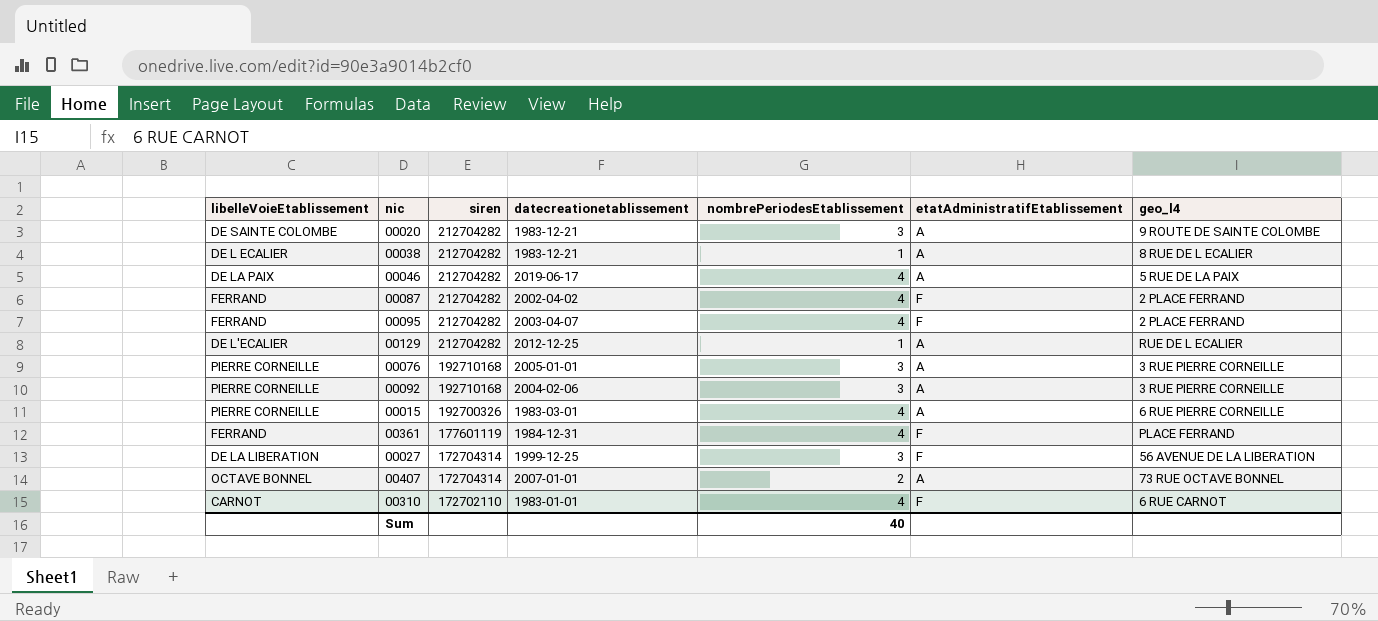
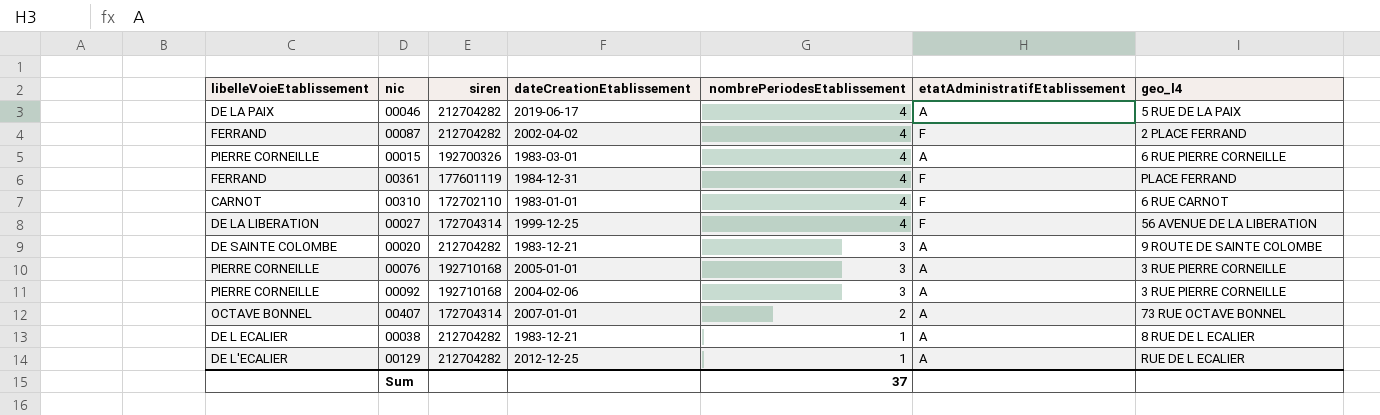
row order: siren descending -> nombrePeriodesEtablissement descending
column name: datecreationetablissement -> dateCreationEtablissement
row 00095: FERRAND | 212704282 | 2003-04-07 | 4 | F | 2 PLACE FERRAND -> none
00027 | nombrePeriodesEtablissement: 3 -> 4
Sum | nombrePeriodesEtablissement: 40 -> 37

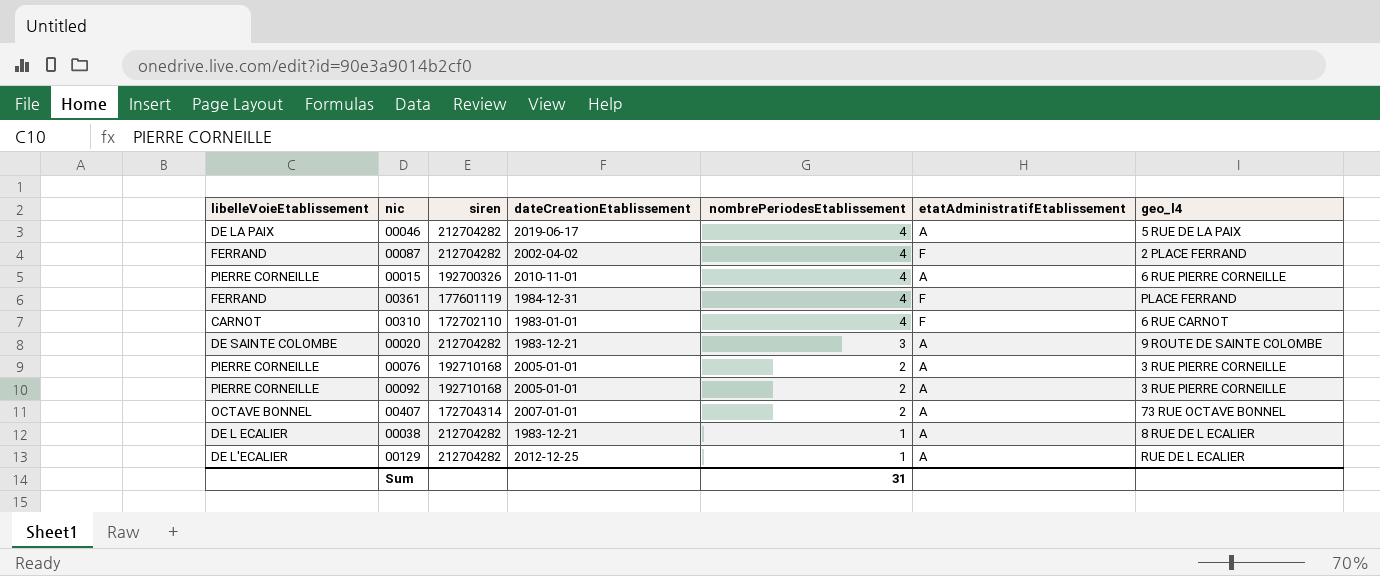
row 00027: DE LA LIBERATION | 172704314 | 1999-12-25 | 4 | F | 56 AVENUE DE LA LIBERATION -> none
00015 | dateCreationEtablissement: 1983-03-01 -> 2010-11-01
00076 | nombrePeriodesEtablissement: 3 -> 2
00092 | dateCreationEtablissement: 2004-02-06 -> 2005-01-01
00092 | nombrePeriodesEtablissement: 3 -> 2
Sum | nombrePeriodesEtablissement: 37 -> 31

